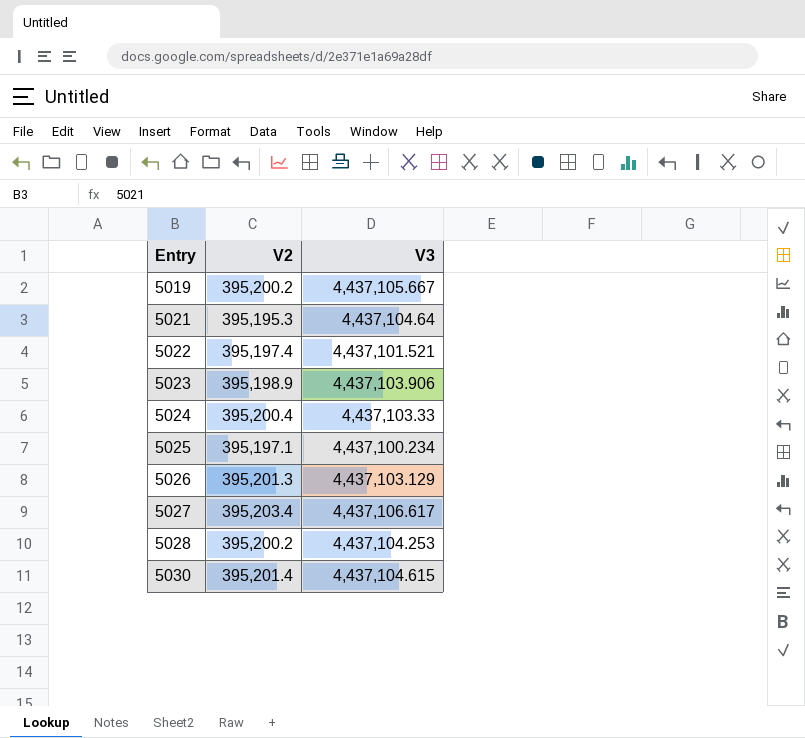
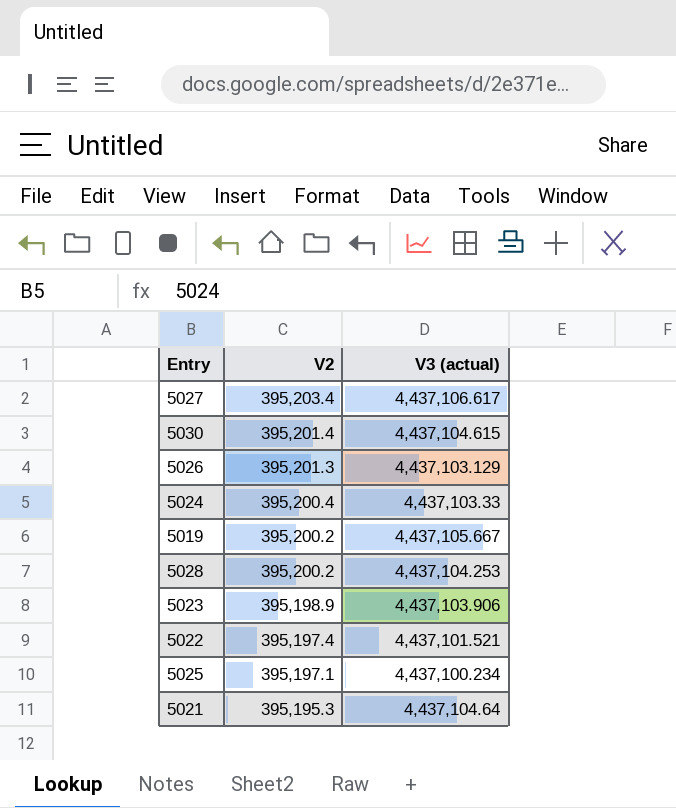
row order: Entry ascending -> V2 descending
column name: V3 -> V3 (actual)

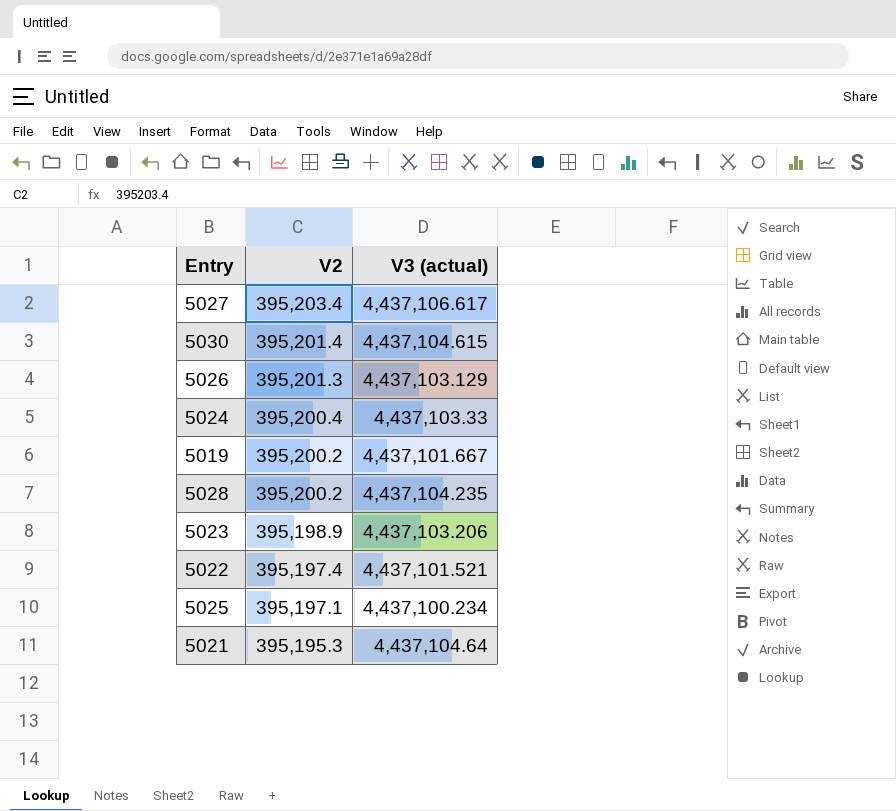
5019 | V3 (actual): 4,437,105.667 -> 4,437,101.667
5028 | V3 (actual): 4,437,104.253 -> 4,437,104.235
5023 | V3 (actual): 4,437,103.906 -> 4,437,103.206

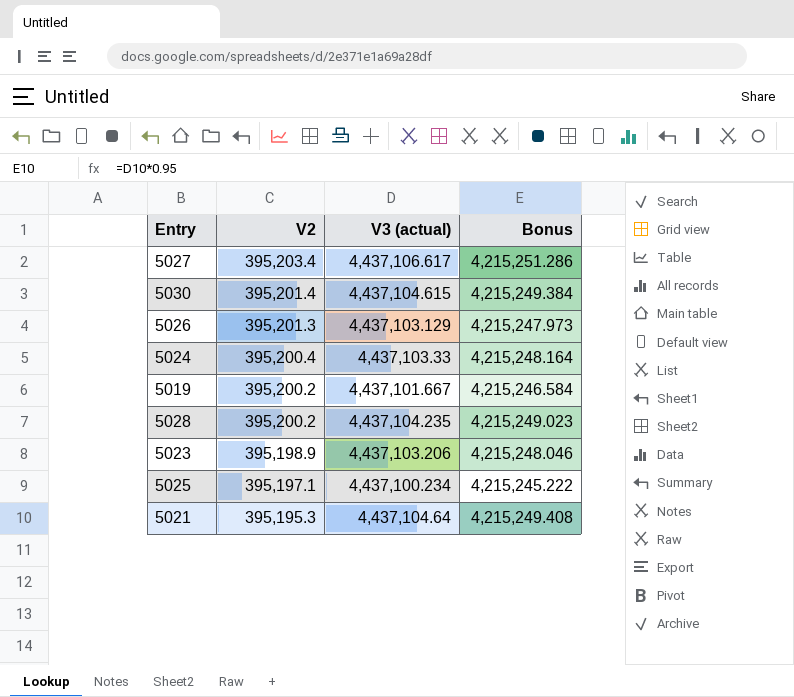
column Bonus | formula: none -> [V3 (actual)] * 0.95
row 5022: 395,197.4 | 4,437,101.521 -> none

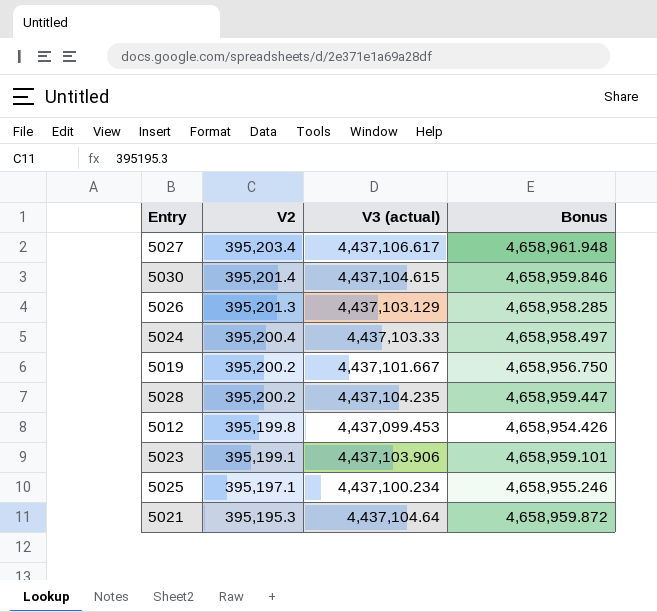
column Bonus | formula: [V3 (actual)] * 0.95 -> [V3 (actual)] * 1.05
row 5012: none -> 395,199.8 | 4,437,099.453 | 4,658,954.426
5023 | V2: 395,198.9 -> 395,199.1
5023 | V3 (actual): 4,437,103.206 -> 4,437,103.906

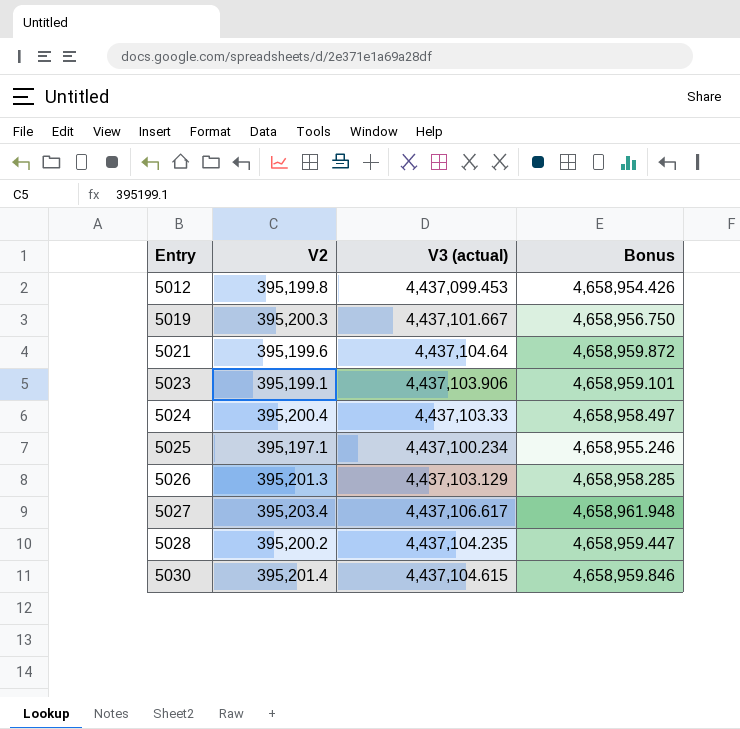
row order: V2 descending -> Entry ascending
5019 | V2: 395,200.2 -> 395,200.3
5021 | V2: 395,195.3 -> 395,199.6

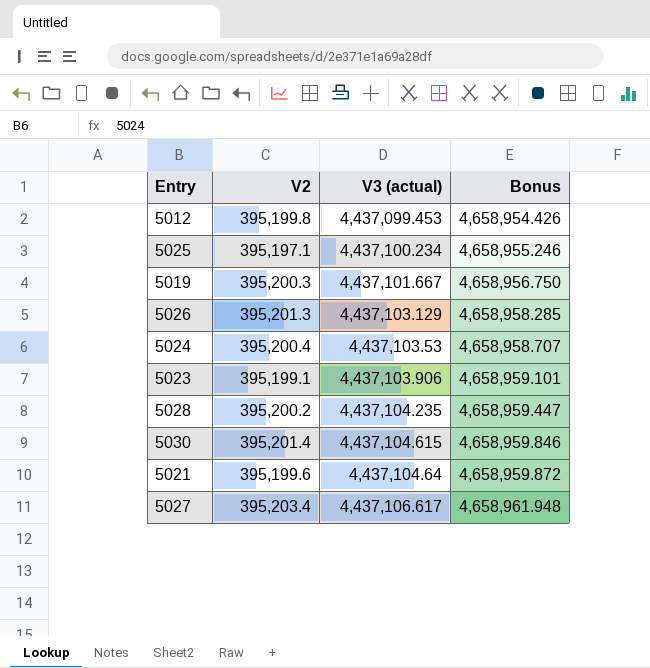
row order: Entry ascending -> V3 (actual) ascending
5024 | V3 (actual): 4,437,103.33 -> 4,437,103.53
5024 | Bonus: 4,658,958.497 -> 4,658,958.707

